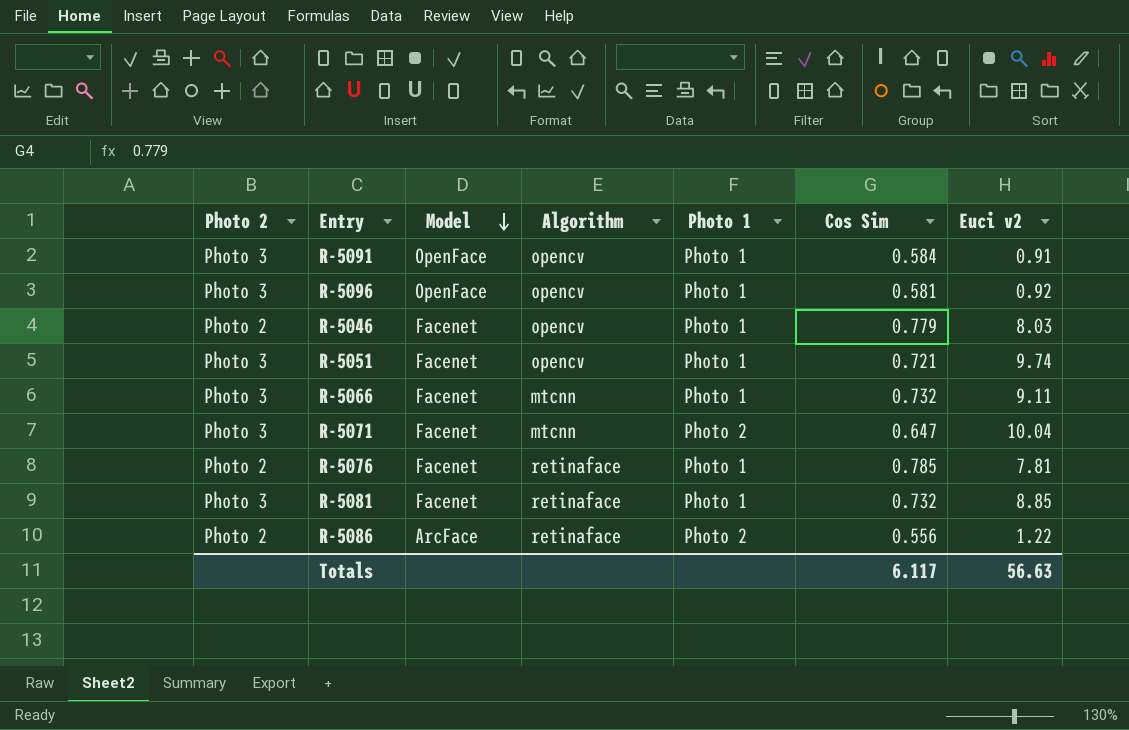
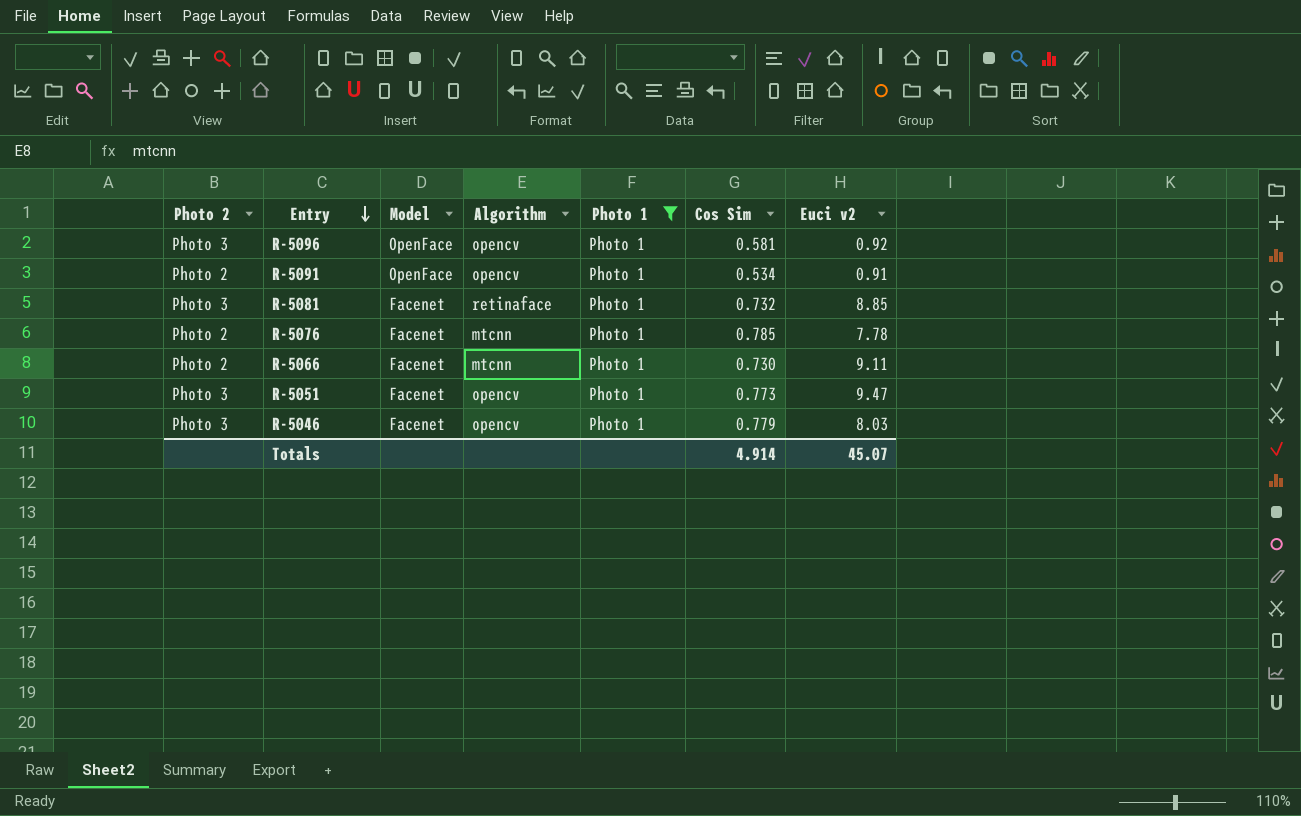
filter: none -> Photo 1 = Photo 1
row order: Model descending -> Entry descending
R-5091 | Photo 2: Photo 3 -> Photo 2
R-5091 | Cos Sim: 0.584 -> 0.534
R-5076 | Algorithm: retinaface -> mtcnn
R-5076 | Euci v2: 7.81 -> 7.78
R-5066 | Photo 2: Photo 3 -> Photo 2
R-5066 | Cos Sim: 0.732 -> 0.730
R-5051 | Cos Sim: 0.721 -> 0.773
R-5051 | Euci v2: 9.74 -> 9.47
R-5046 | Photo 2: Photo 2 -> Photo 3
Totals | Cos Sim: 6.117 -> 4.914
Totals | Euci v2: 56.63 -> 45.07

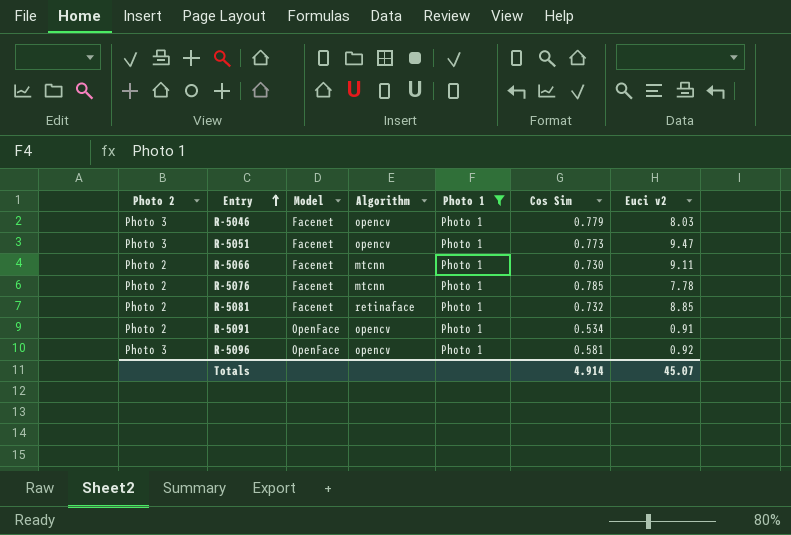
row order: Entry descending -> Entry ascending
R-5081 | Photo 2: Photo 3 -> Photo 2

